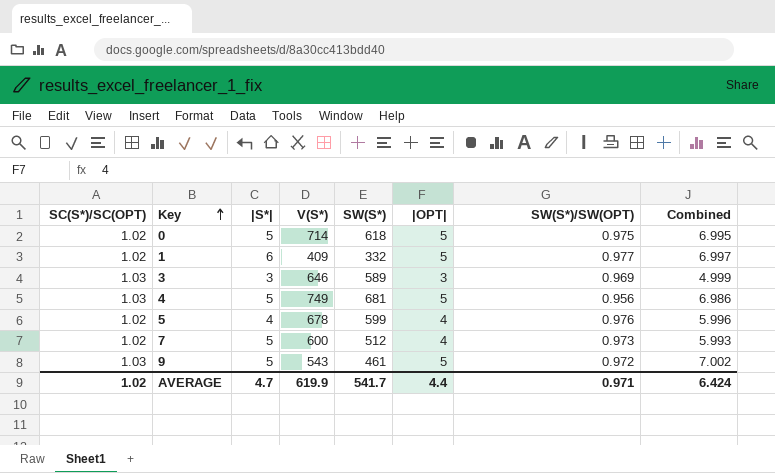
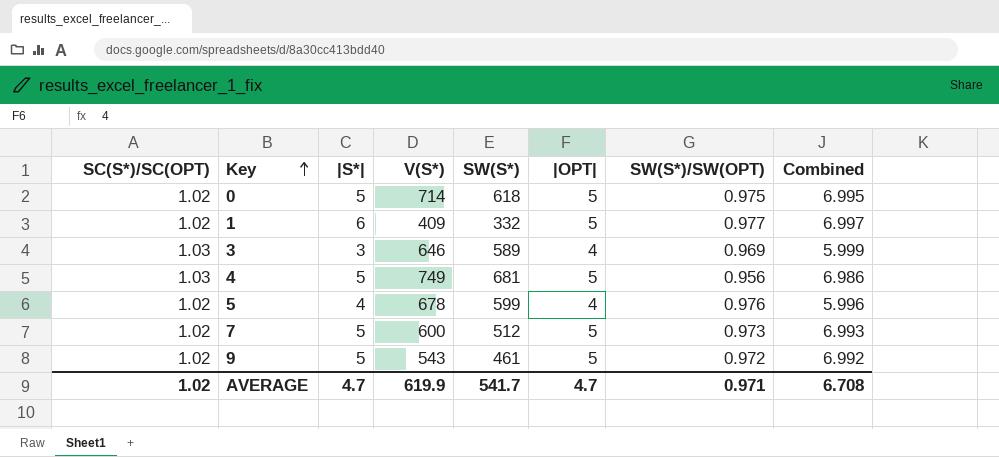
3 | |OPT|: 3 -> 4
3 | Combined: 4.999 -> 5.999
7 | |OPT|: 4 -> 5
7 | Combined: 5.993 -> 6.993
9 | SC(S*)/SC(OPT): 1.03 -> 1.02
9 | Combined: 7.002 -> 6.992
AVERAGE | |OPT|: 4.4 -> 4.7
AVERAGE | Combined: 6.424 -> 6.708

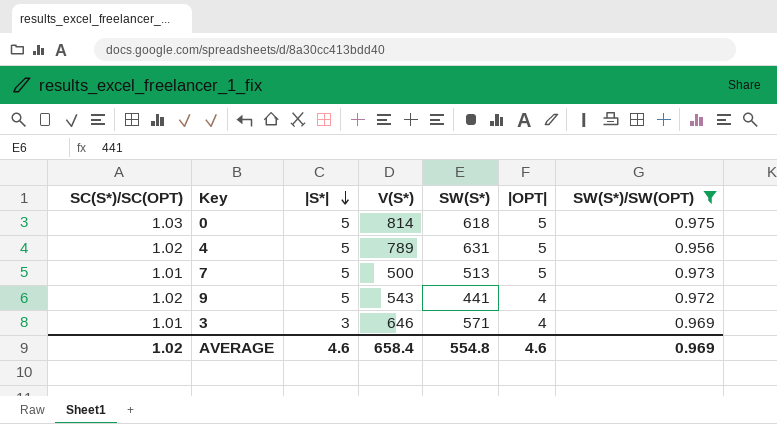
filter: none -> SW(S*)/SW(OPT) <= 0.975
row order: Key ascending -> |S*| descending
column Combined | formula: [SC(S*)/SC(OPT)] + [|OPT|] + [SW(S*)/SW(OPT)] -> none
0 | SC(S*)/SC(OPT): 1.02 -> 1.03
0 | V(S*): 714 -> 814
4 | SC(S*)/SC(OPT): 1.03 -> 1.02
4 | V(S*): 749 -> 789
4 | SW(S*): 681 -> 631
7 | SC(S*)/SC(OPT): 1.02 -> 1.01
7 | V(S*): 600 -> 500
7 | SW(S*): 512 -> 513
9 | SW(S*): 461 -> 441
9 | |OPT|: 5 -> 4
3 | SC(S*)/SC(OPT): 1.03 -> 1.01
3 | SW(S*): 589 -> 571
AVERAGE | |S*|: 4.7 -> 4.6
AVERAGE | V(S*): 619.9 -> 658.4
AVERAGE | SW(S*): 541.7 -> 554.8
AVERAGE | |OPT|: 4.7 -> 4.6
AVERAGE | SW(S*)/SW(OPT): 0.971 -> 0.969

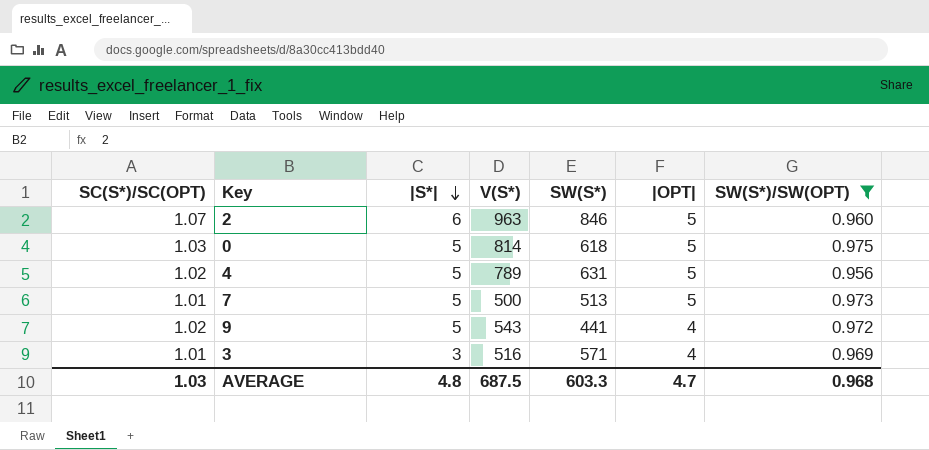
row 2: none -> 1.07 | 6 | 963 | 846 | 5 | 0.960
3 | V(S*): 646 -> 516
AVERAGE | SC(S*)/SC(OPT): 1.02 -> 1.03
AVERAGE | |S*|: 4.6 -> 4.8
AVERAGE | V(S*): 658.4 -> 687.5
AVERAGE | SW(S*): 554.8 -> 603.3
AVERAGE | |OPT|: 4.6 -> 4.7
AVERAGE | SW(S*)/SW(OPT): 0.969 -> 0.968

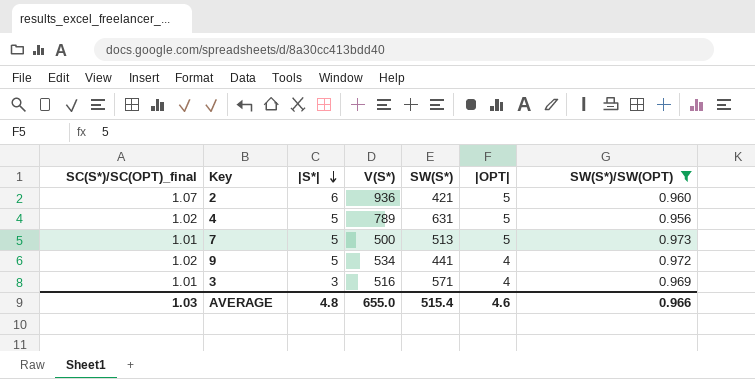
column name: SC(S*)/SC(OPT) -> SC(S*)/SC(OPT)_final
row 0: 1.03 | 5 | 814 | 618 | 5 | 0.975 -> none
2 | V(S*): 963 -> 936
2 | SW(S*): 846 -> 421
9 | V(S*): 543 -> 534
AVERAGE | V(S*): 687.5 -> 655.0
AVERAGE | SW(S*): 603.3 -> 515.4
AVERAGE | |OPT|: 4.7 -> 4.6
AVERAGE | SW(S*)/SW(OPT): 0.968 -> 0.966

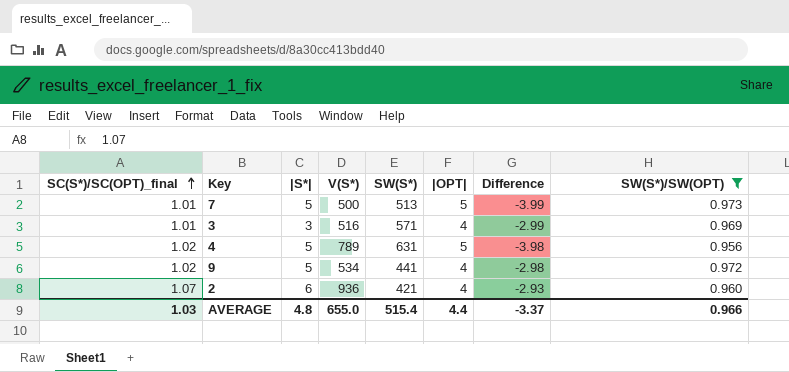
row order: |S*| descending -> SC(S*)/SC(OPT)_final ascending
column Difference | formula: none -> [SC(S*)/SC(OPT)_final] - [|OPT|]
2 | |OPT|: 5 -> 4
AVERAGE | |OPT|: 4.6 -> 4.4

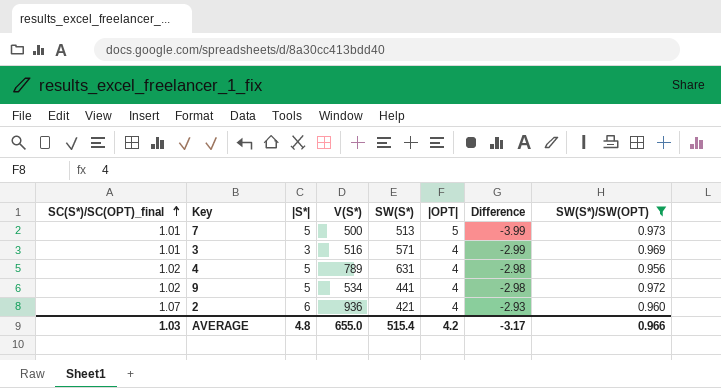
4 | |OPT|: 5 -> 4
4 | Difference: -3.98 -> -2.98
AVERAGE | |OPT|: 4.4 -> 4.2
AVERAGE | Difference: -3.37 -> -3.17

